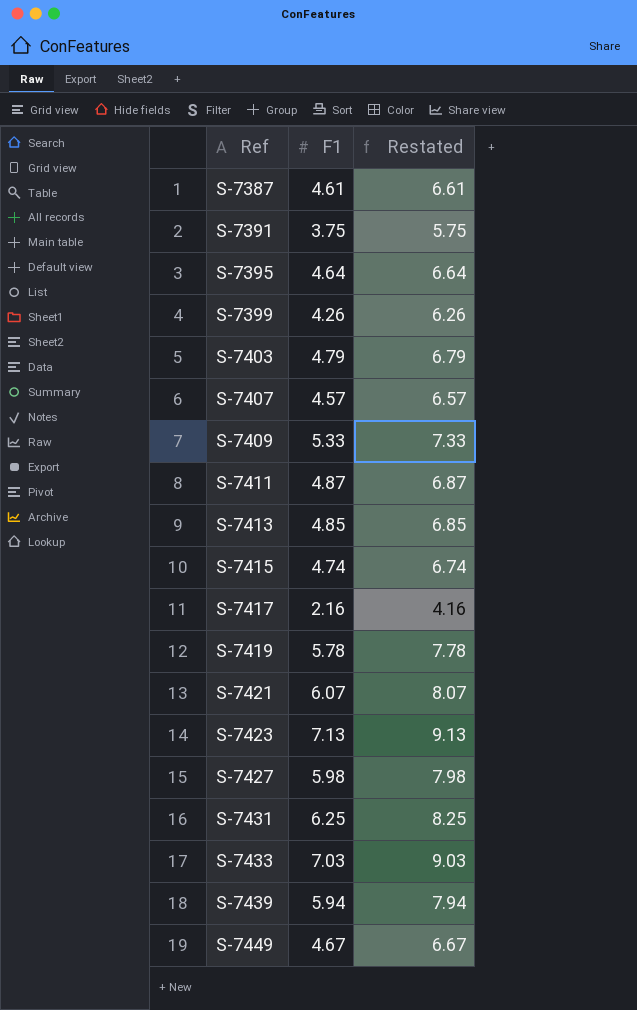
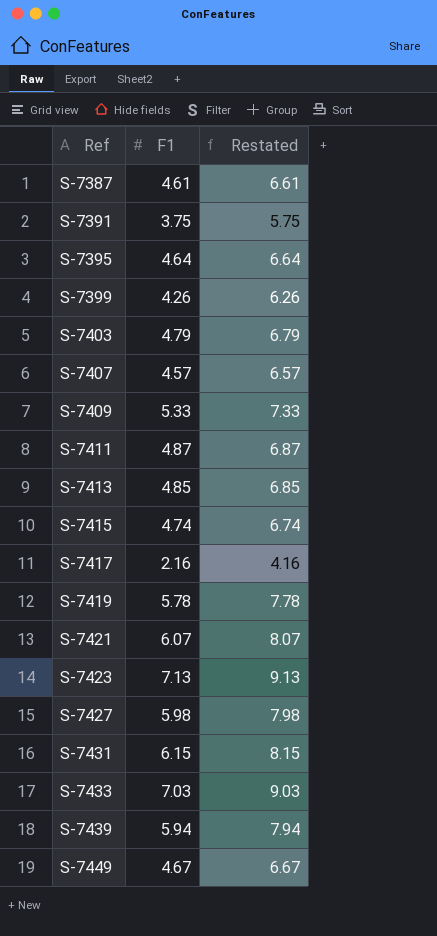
S-7431 | F1: 6.25 -> 6.15
S-7431 | Restated: 8.25 -> 8.15

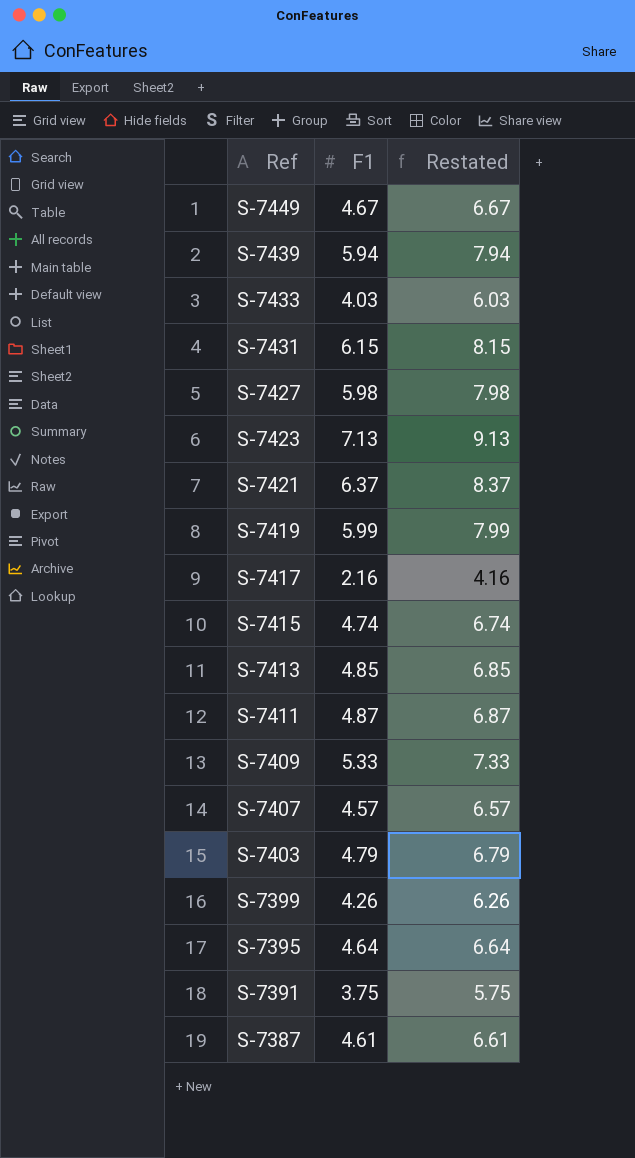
row order: Ref ascending -> Ref descending
S-7433 | F1: 7.03 -> 4.03
S-7433 | Restated: 9.03 -> 6.03
S-7421 | F1: 6.07 -> 6.37
S-7421 | Restated: 8.07 -> 8.37
S-7419 | F1: 5.78 -> 5.99
S-7419 | Restated: 7.78 -> 7.99

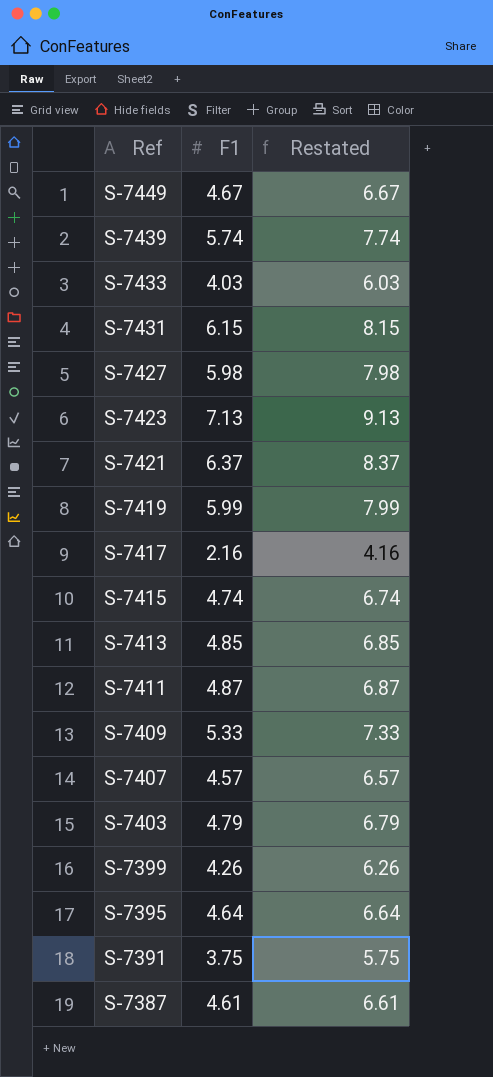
S-7439 | F1: 5.94 -> 5.74
S-7439 | Restated: 7.94 -> 7.74

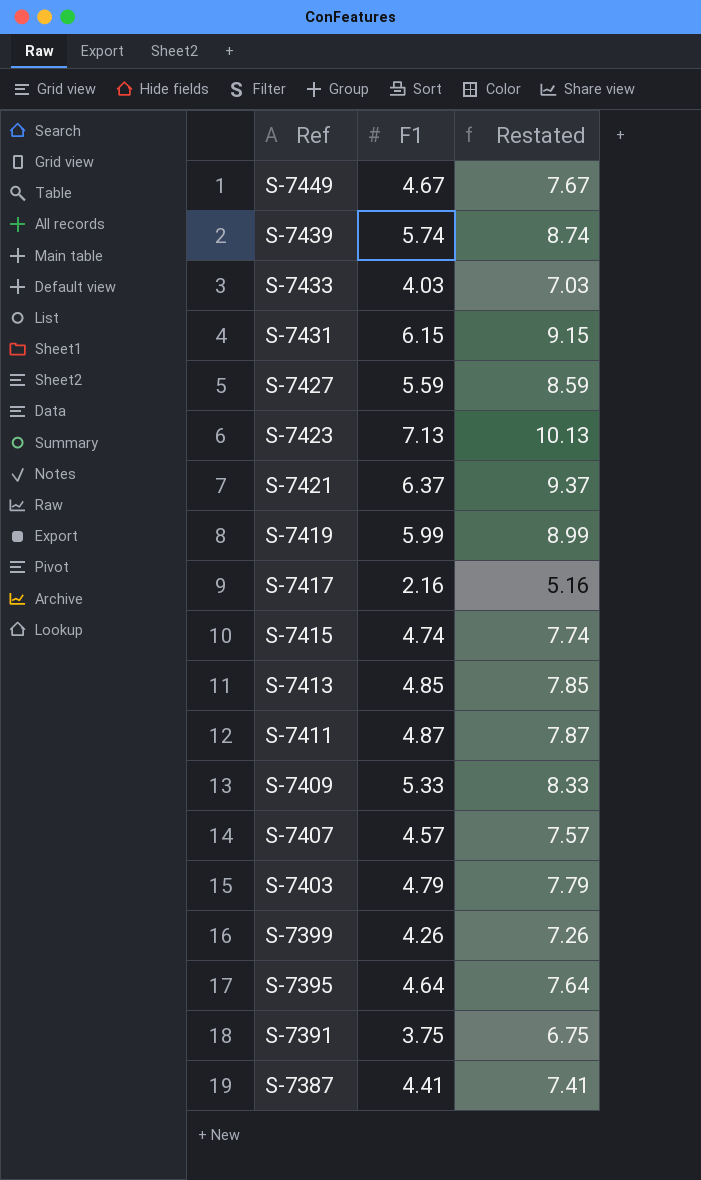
column Restated | formula: [F1] + 2 -> [F1] + 3
S-7427 | F1: 5.98 -> 5.59
S-7387 | F1: 4.61 -> 4.41

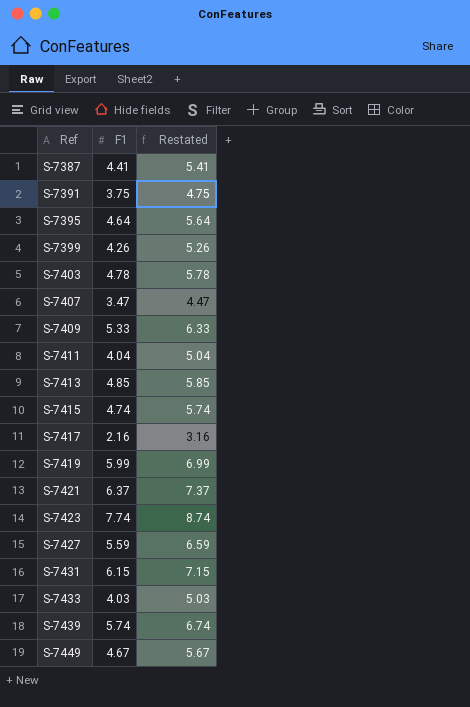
row order: Ref descending -> Ref ascending
column Restated | formula: [F1] + 3 -> [F1] + 1
S-7403 | F1: 4.79 -> 4.78
S-7407 | F1: 4.57 -> 3.47
S-7411 | F1: 4.87 -> 4.04
S-7423 | F1: 7.13 -> 7.74

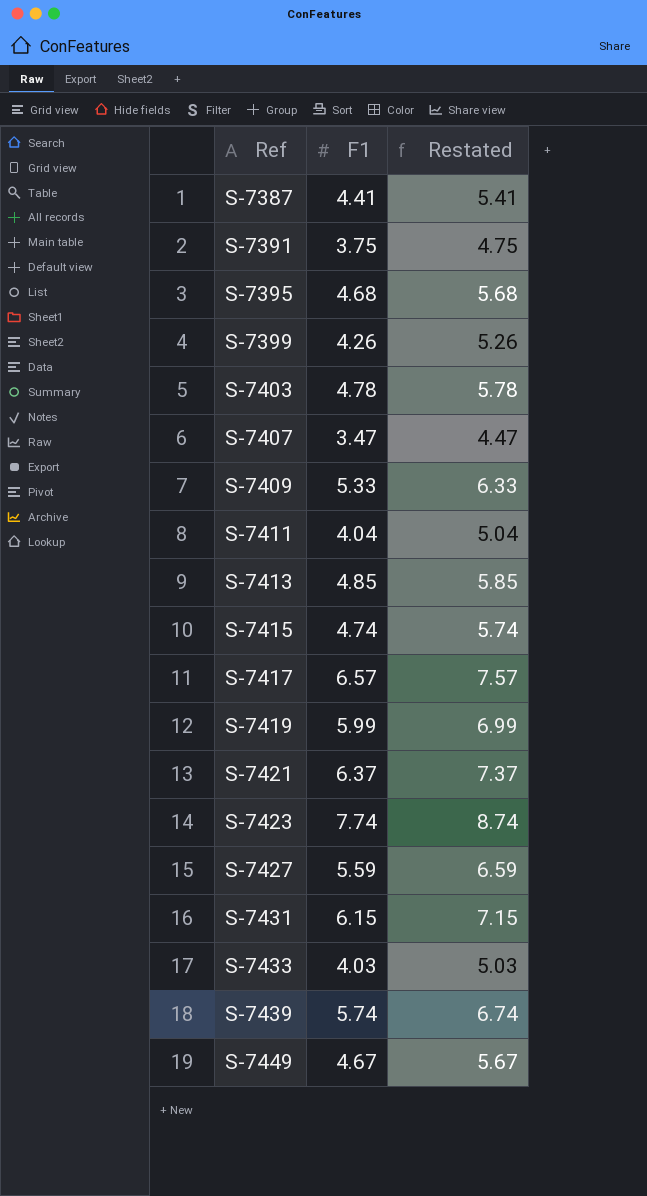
S-7395 | F1: 4.64 -> 4.68
S-7395 | Restated: 5.64 -> 5.68
S-7417 | F1: 2.16 -> 6.57
S-7417 | Restated: 3.16 -> 7.57

